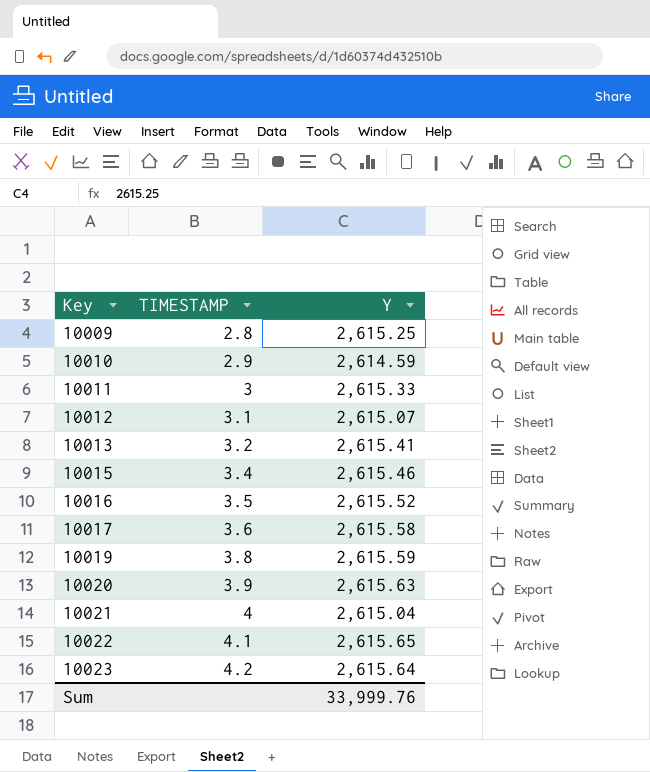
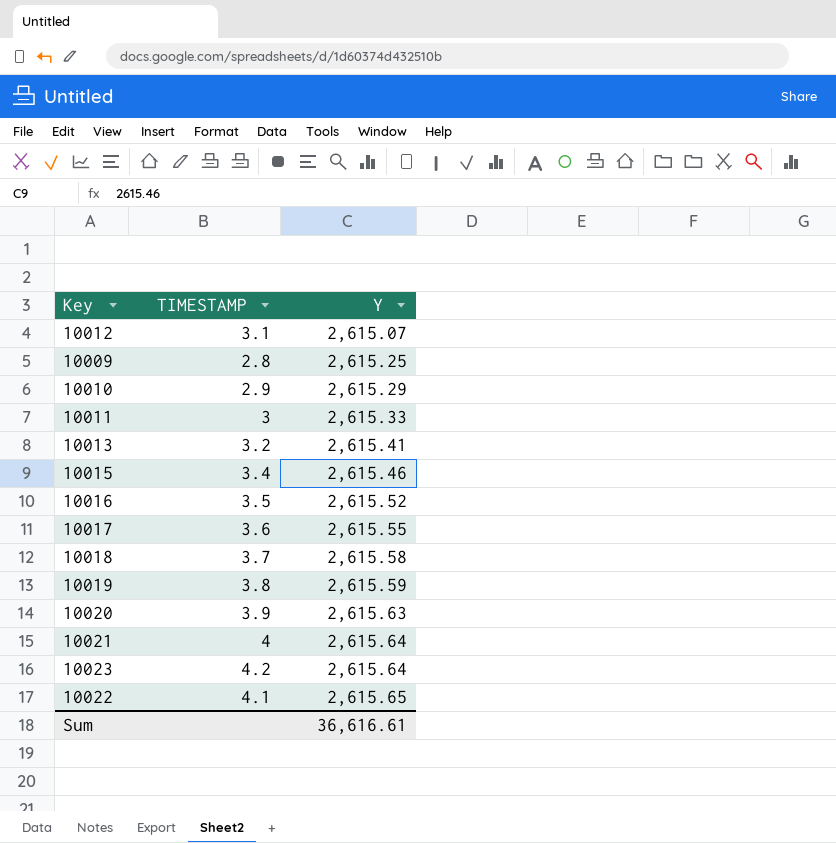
row order: Key ascending -> Y ascending
10010 | Y: 2,614.59 -> 2,615.29
10017 | Y: 2,615.58 -> 2,615.55
row 10018: none -> 3.7 | 2,615.58
10021 | Y: 2,615.04 -> 2,615.64
Sum | Y: 33,999.76 -> 36,616.61

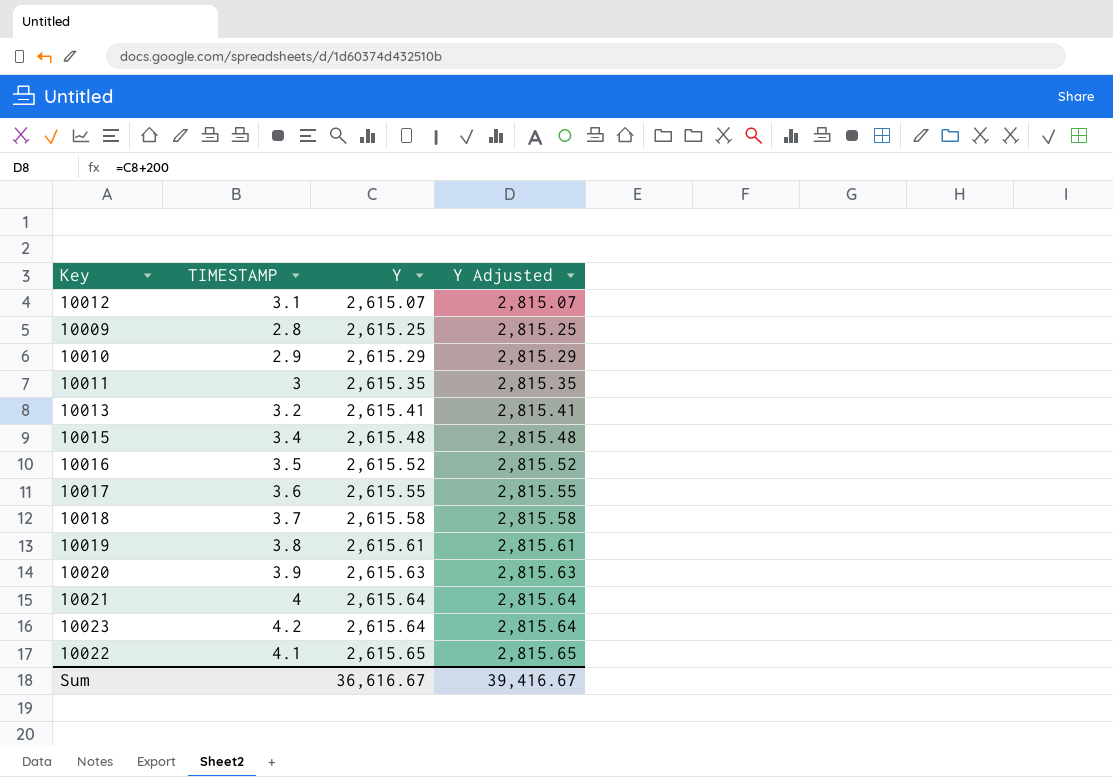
column Y Adjusted | formula: none -> [Y] + 200
10011 | Y: 2,615.33 -> 2,615.35
10015 | Y: 2,615.46 -> 2,615.48
10019 | Y: 2,615.59 -> 2,615.61
Sum | Y: 36,616.61 -> 36,616.67

